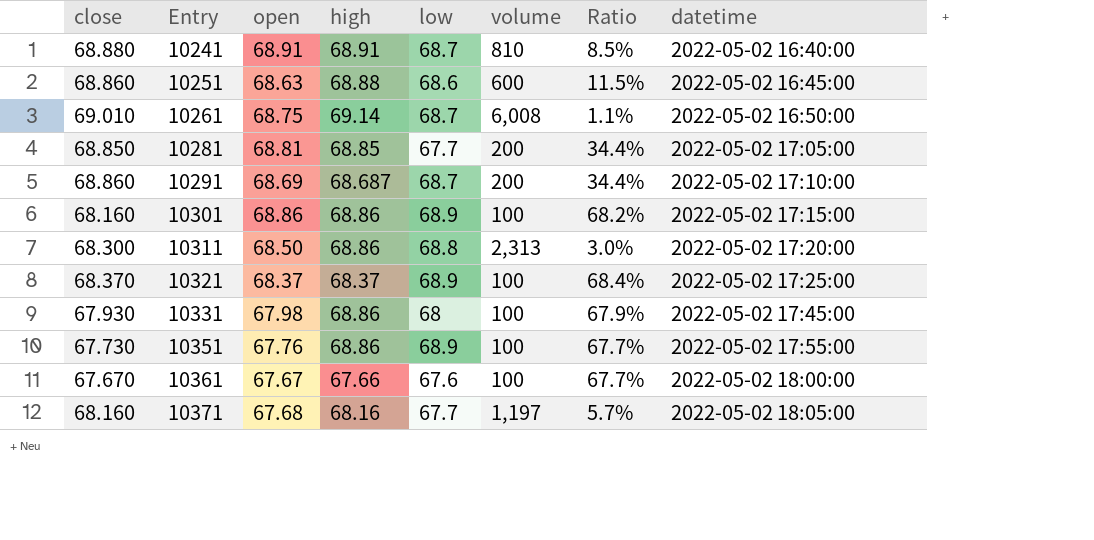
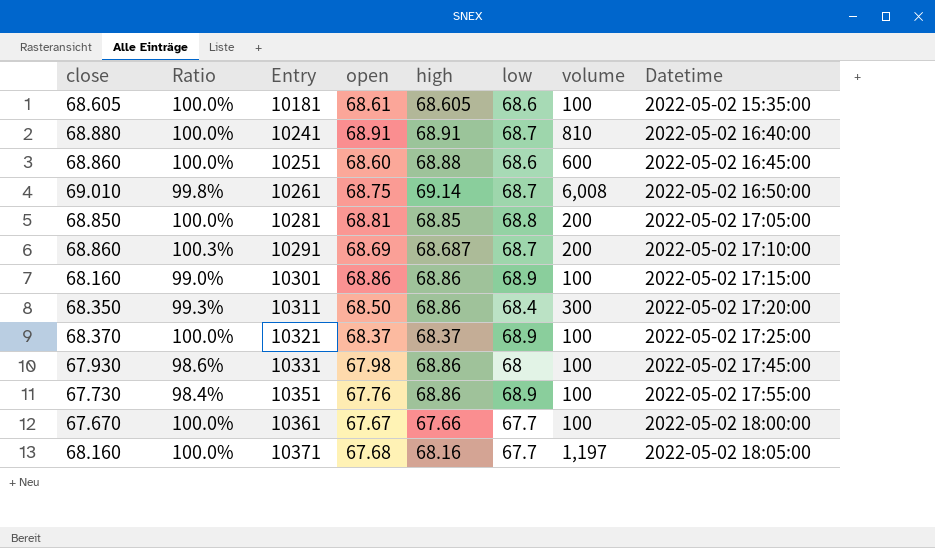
column Ratio | formula: [close] / [volume] -> [close] / [high]
column Ratio | position: 7 -> 2
column name: datetime -> Datetime
row 10181: none -> 68.605 | 100.0% | 68.61 | 68.605 | 68.6 | 100 | 2022-05-02 15:35:00
10251 | open: 68.63 -> 68.60
10281 | low: 67.7 -> 68.8
10311 | close: 68.300 -> 68.350
10311 | low: 68.8 -> 68.4
10311 | volume: 2,313 -> 300
10361 | low: 67.6 -> 67.7

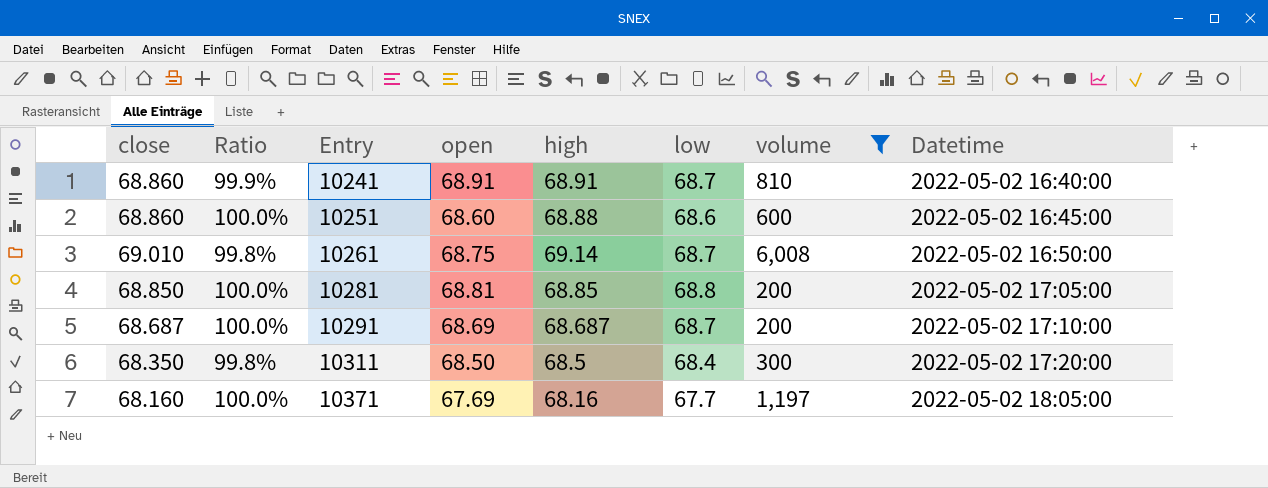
filter: none -> volume != 100
10241 | close: 68.880 -> 68.860
10241 | Ratio: 100.0% -> 99.9%
10291 | close: 68.860 -> 68.687
10291 | Ratio: 100.3% -> 100.0%
10311 | Ratio: 99.3% -> 99.8%
10311 | high: 68.86 -> 68.5
10371 | open: 67.68 -> 67.69

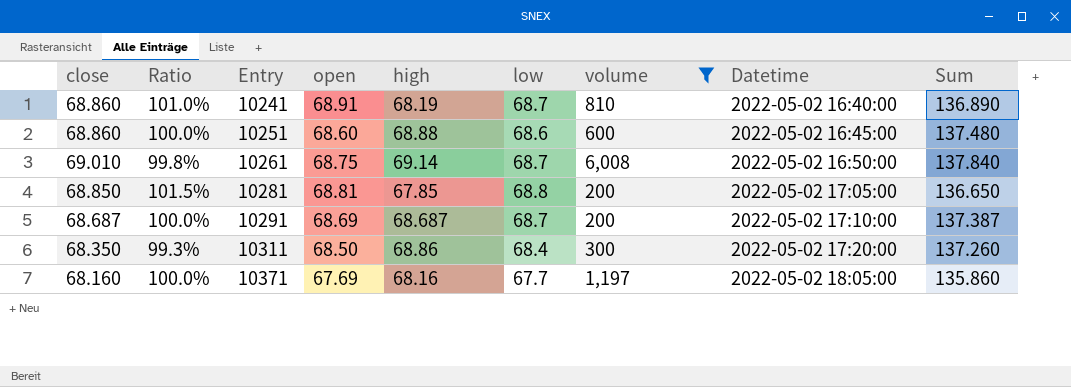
column Sum | formula: none -> [high] + [low]
10241 | Ratio: 99.9% -> 101.0%
10241 | high: 68.91 -> 68.19
10281 | Ratio: 100.0% -> 101.5%
10281 | high: 68.85 -> 67.85
10311 | Ratio: 99.8% -> 99.3%
10311 | high: 68.5 -> 68.86

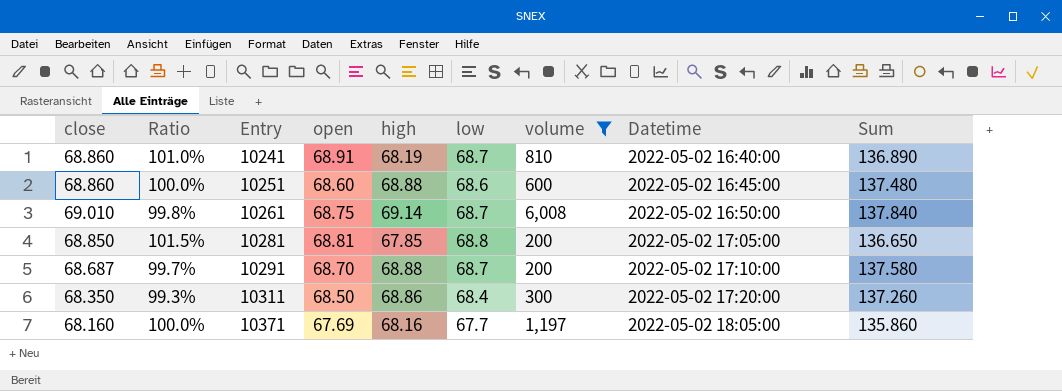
10291 | Ratio: 100.0% -> 99.7%
10291 | open: 68.69 -> 68.70
10291 | high: 68.687 -> 68.88
10291 | Sum: 137.387 -> 137.580

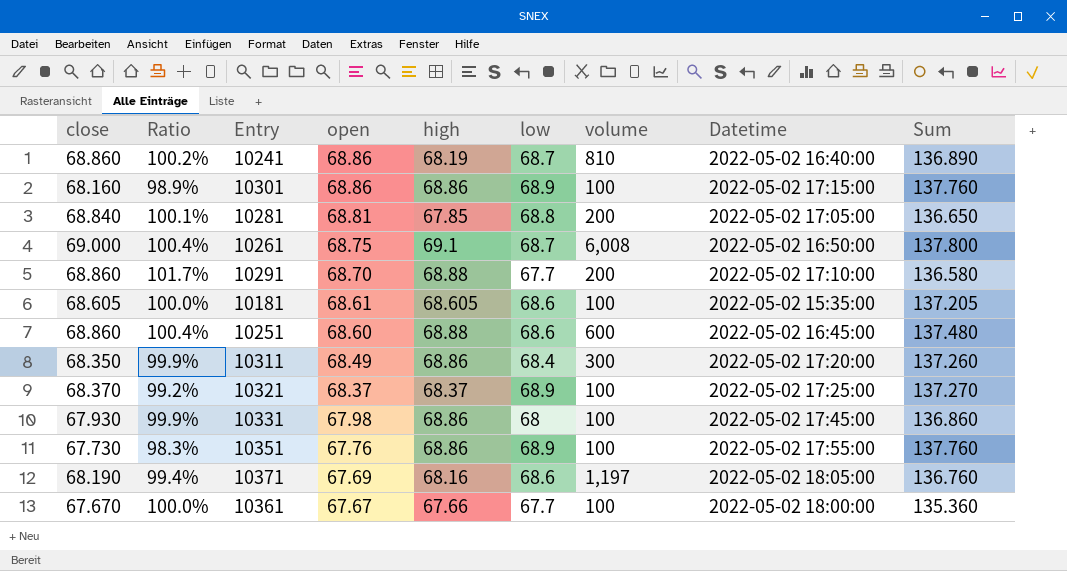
filter: volume != 100 -> none
row order: Entry ascending -> open descending
column Ratio | formula: [close] / [high] -> [close] / [low]
10241 | open: 68.91 -> 68.86
10281 | close: 68.850 -> 68.840
10261 | close: 69.010 -> 69.000
10261 | high: 69.14 -> 69.1
10261 | Sum: 137.840 -> 137.800
10291 | close: 68.687 -> 68.860
10291 | low: 68.7 -> 67.7
10291 | Sum: 137.580 -> 136.580
10311 | open: 68.50 -> 68.49
10371 | close: 68.160 -> 68.190
10371 | low: 67.7 -> 68.6
10371 | Sum: 135.860 -> 136.760

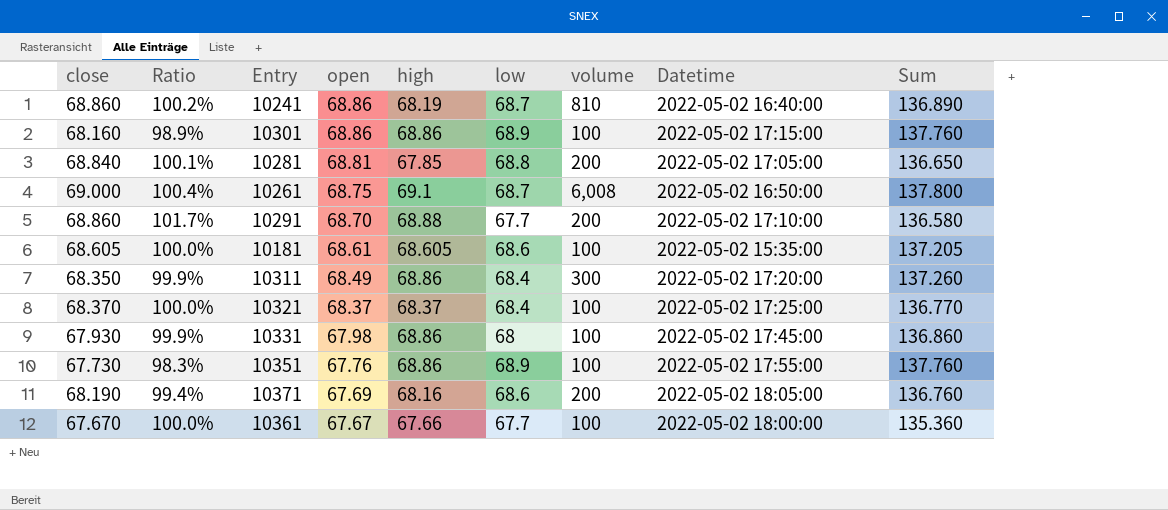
row 10251: 68.860 | 100.4% | 68.60 | 68.88 | 68.6 | 600 | 2022-05-02 16:45:00 | 137.480 -> none
10321 | Ratio: 99.2% -> 100.0%
10321 | low: 68.9 -> 68.4
10321 | Sum: 137.270 -> 136.770
10371 | volume: 1,197 -> 200

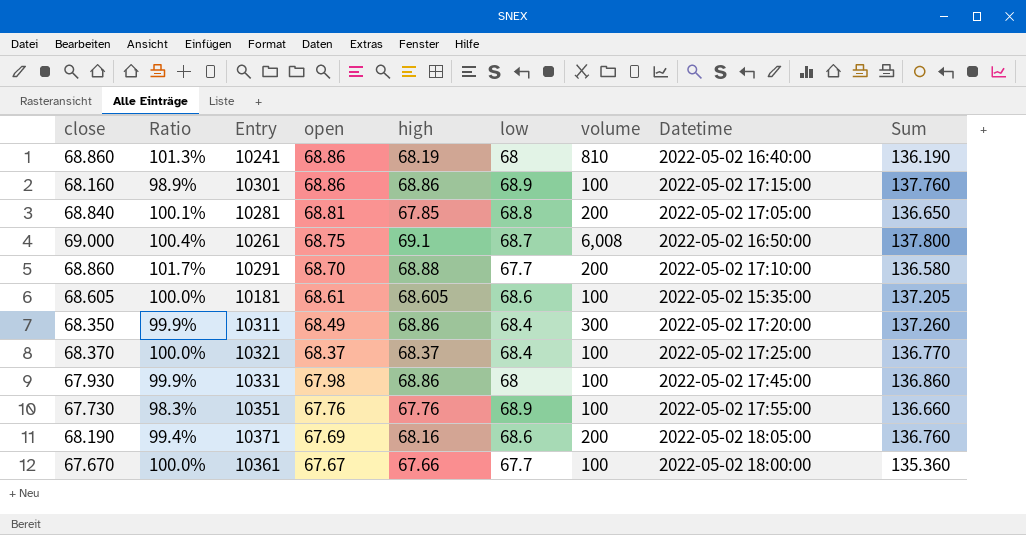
10241 | Ratio: 100.2% -> 101.3%
10241 | low: 68.7 -> 68
10241 | Sum: 136.890 -> 136.190
10351 | high: 68.86 -> 67.76
10351 | Sum: 137.760 -> 136.660

